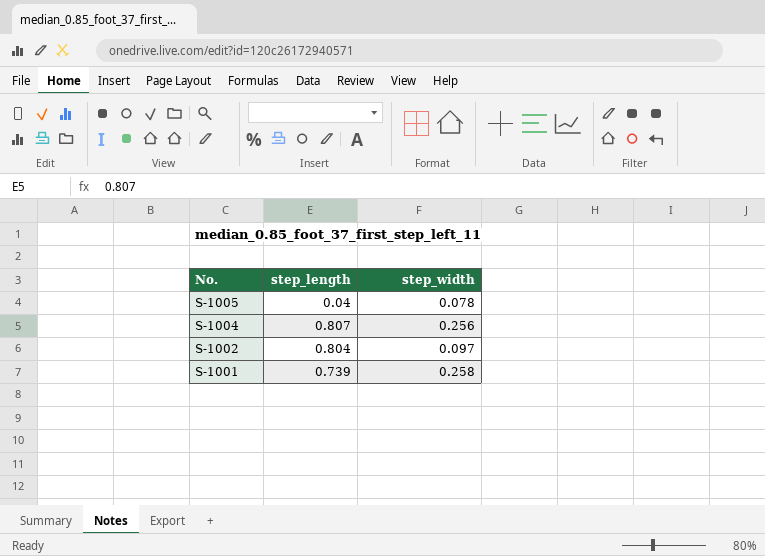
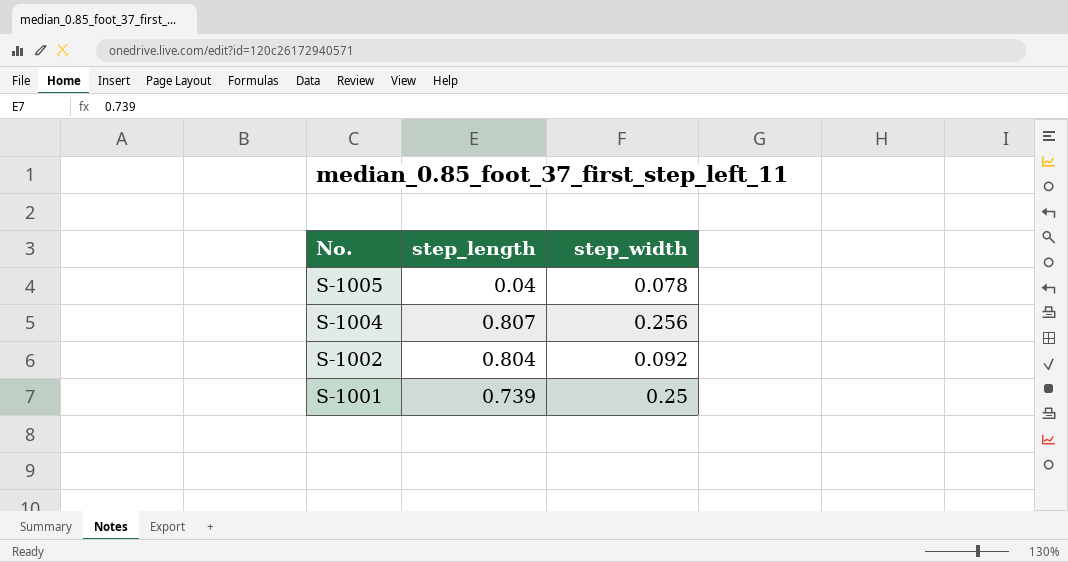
S-1002 | step_width: 0.097 -> 0.092
S-1001 | step_width: 0.258 -> 0.25

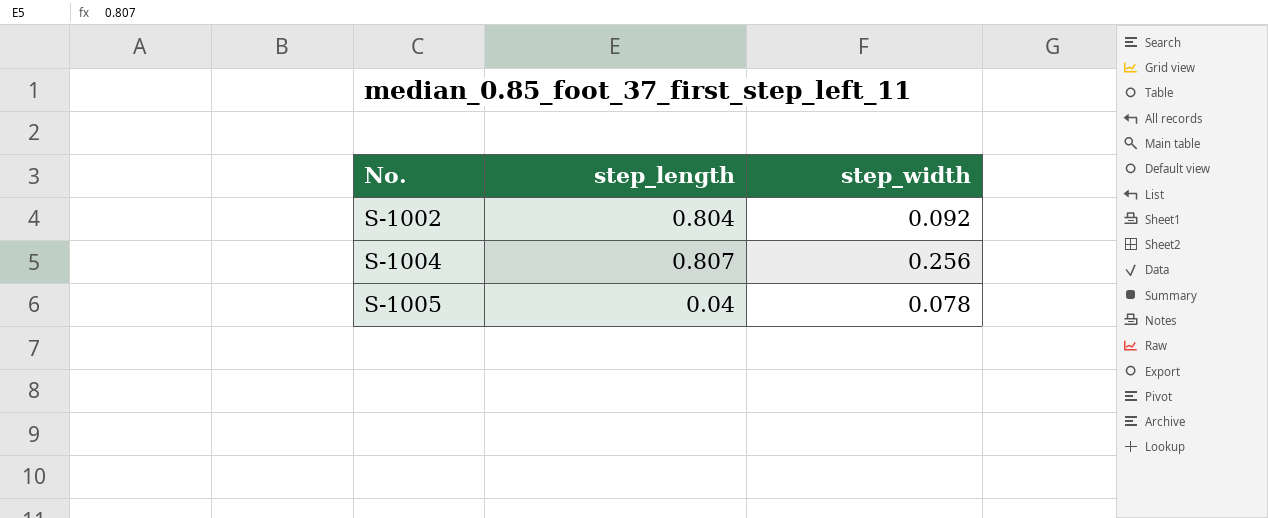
row order: No. descending -> No. ascending
row S-1001: 0.739 | 0.25 -> none

